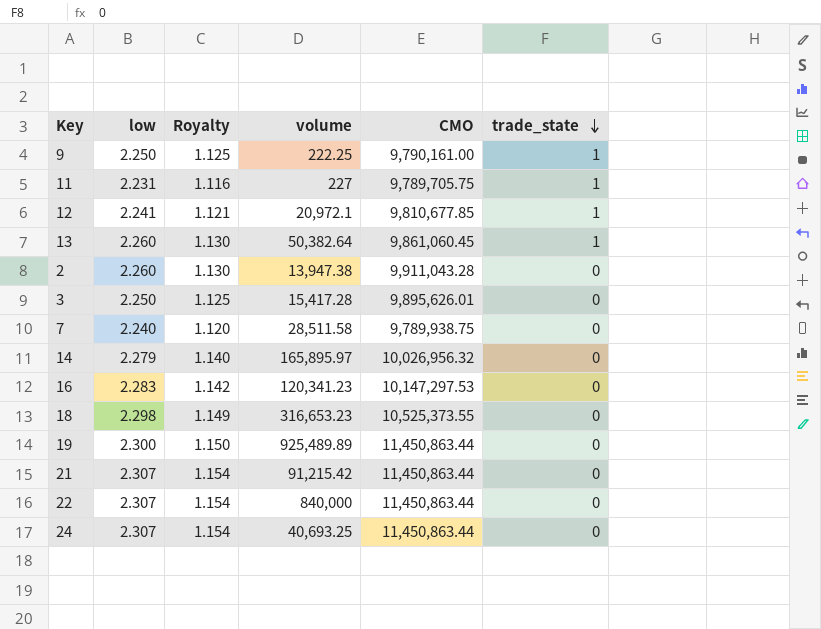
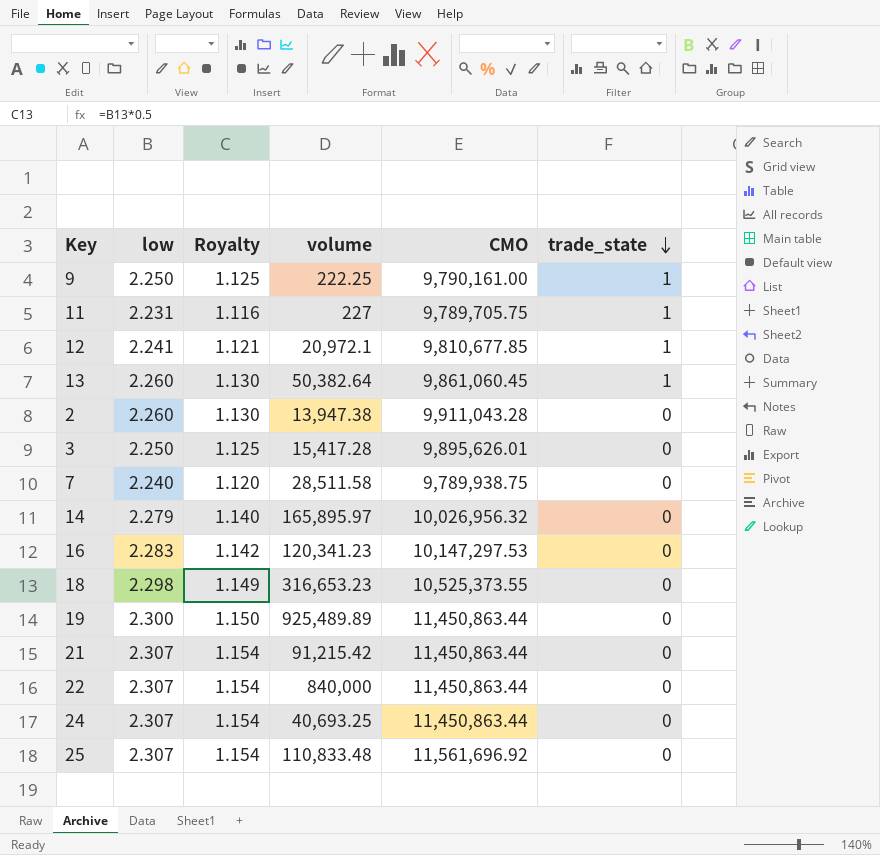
row 25: none -> 2.307 | 1.154 | 110,833.48 | 11,561,696.92 | 0

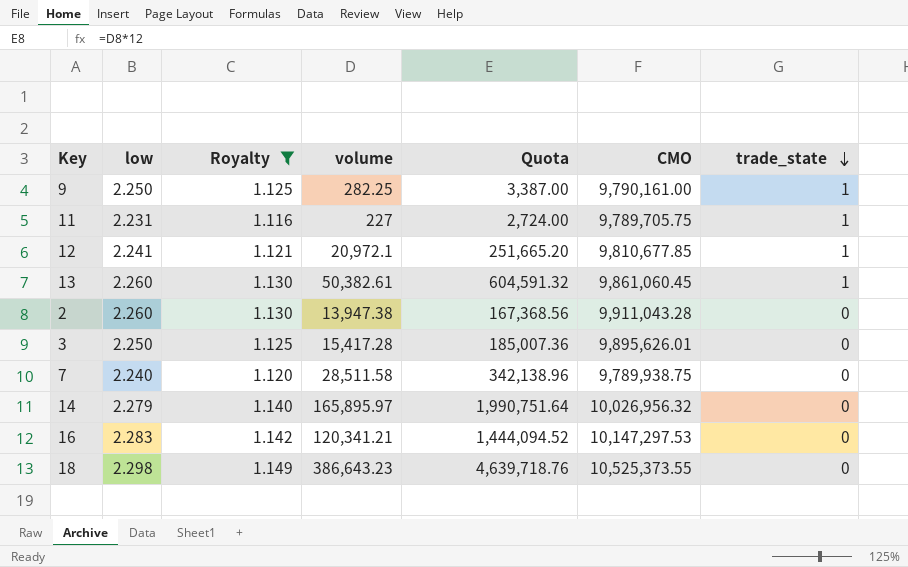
filter: none -> Royalty <= 1.149
column Quota | formula: none -> [volume] * 12
9 | volume: 222.25 -> 282.25
13 | volume: 50,382.64 -> 50,382.61
16 | volume: 120,341.23 -> 120,341.21
18 | volume: 316,653.23 -> 386,643.23

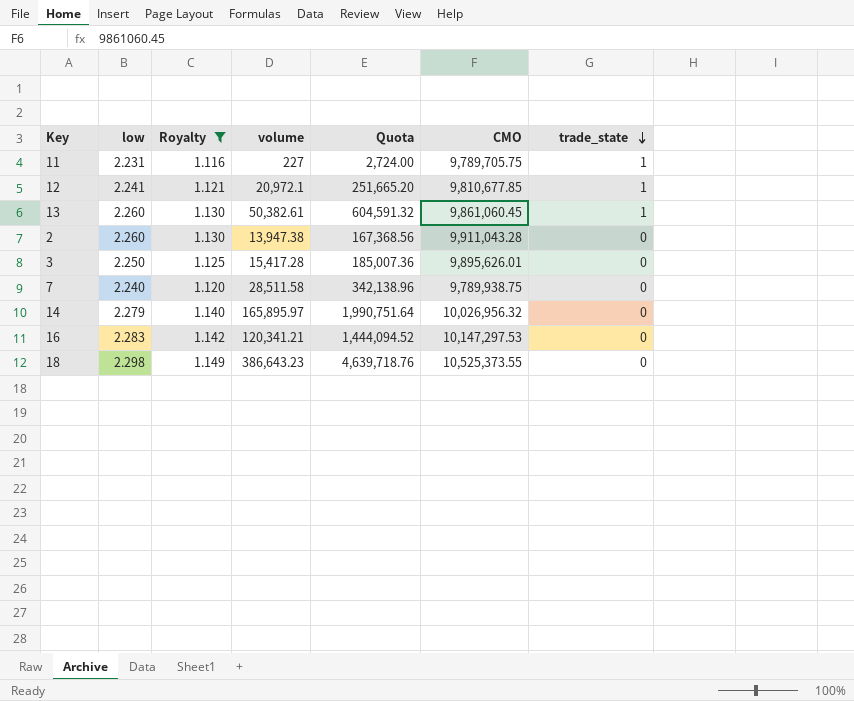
row 9: 2.250 | 1.125 | 282.25 | 3,387.00 | 9,790,161.00 | 1 -> none

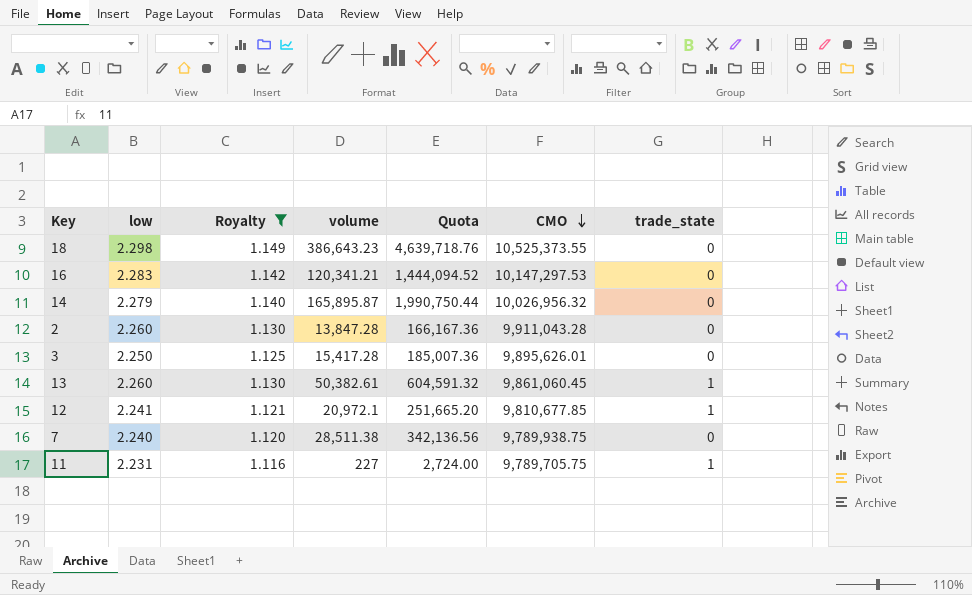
row order: trade_state descending -> CMO descending
14 | volume: 165,895.97 -> 165,895.87
14 | Quota: 1,990,751.64 -> 1,990,750.44
2 | volume: 13,947.38 -> 13,847.28
2 | Quota: 167,368.56 -> 166,167.36
7 | volume: 28,511.58 -> 28,511.38
7 | Quota: 342,138.96 -> 342,136.56

